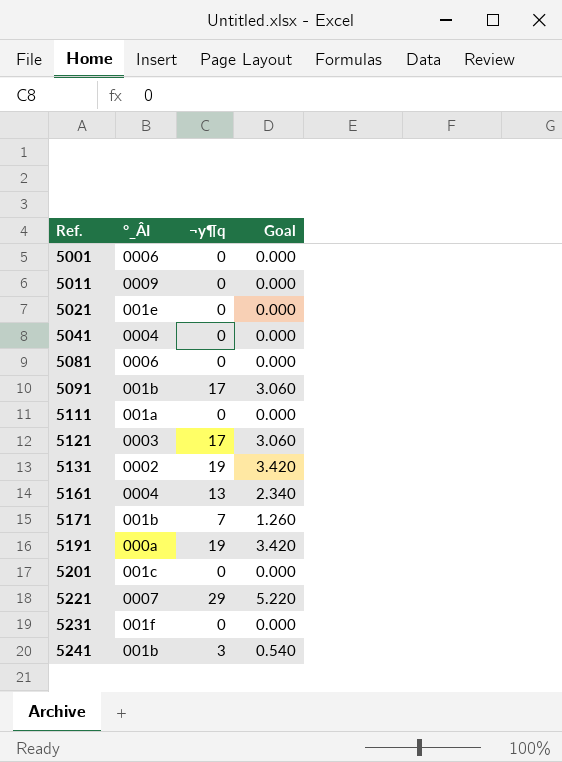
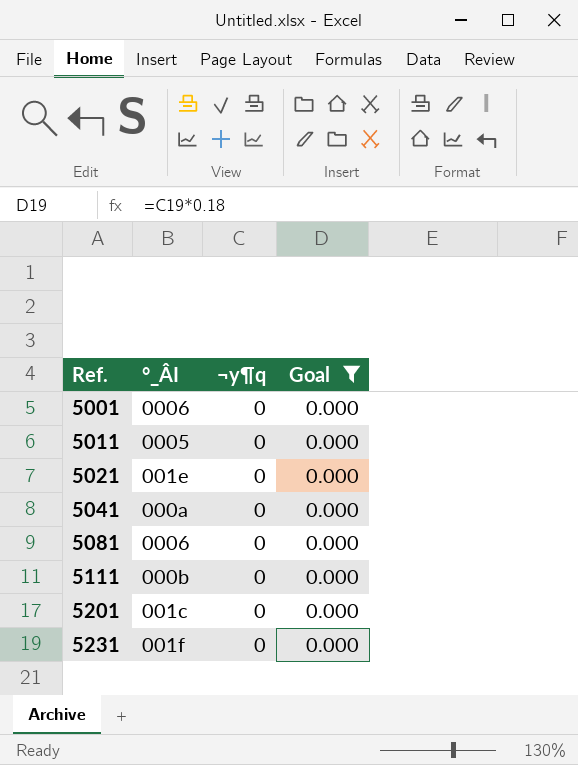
filter: none -> Goal = 0.000
5011 | °_ÂI: 0009 -> 0005
5041 | °_ÂI: 0004 -> 000a
5111 | °_ÂI: 001a -> 000b

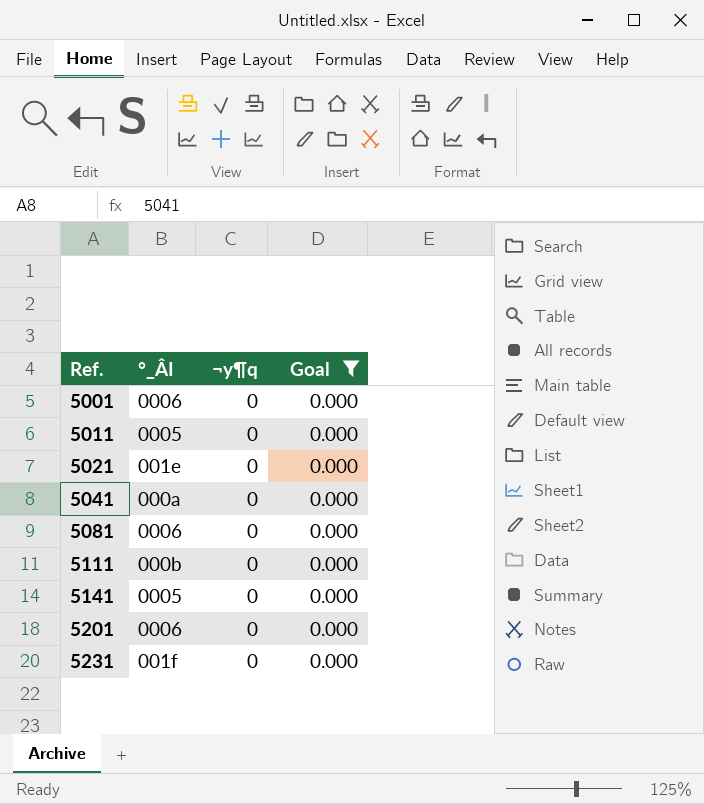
row 5141: none -> 0005 | 0 | 0.000
5201 | °_ÂI: 001c -> 0006

